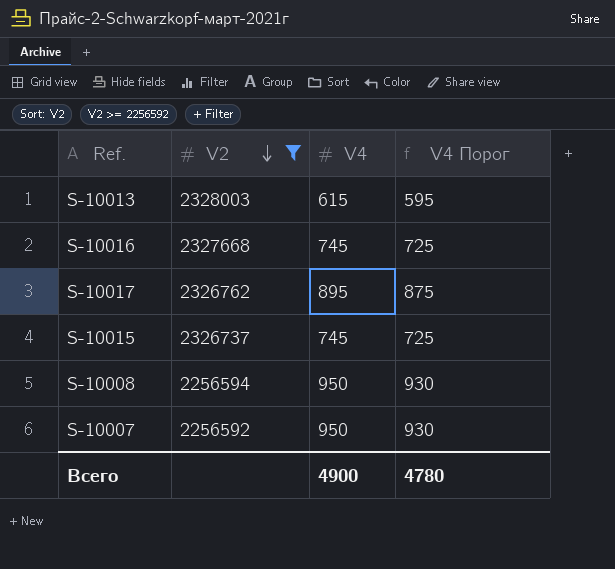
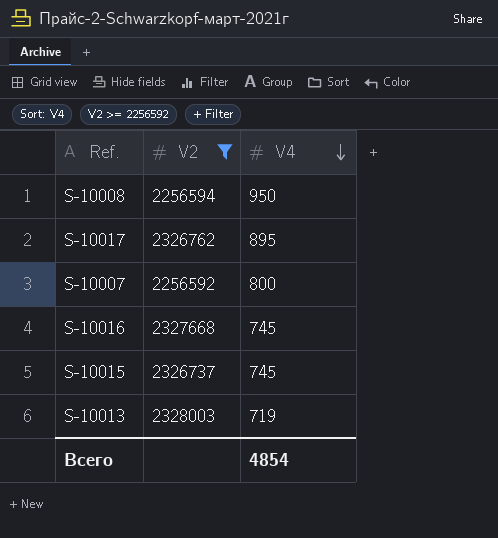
row order: V2 descending -> V4 descending
column V4 Порог | formula: [V4] - 20 -> none
S-10007 | V4: 950 -> 800
S-10013 | V4: 615 -> 719
Всего | V4: 4900 -> 4854

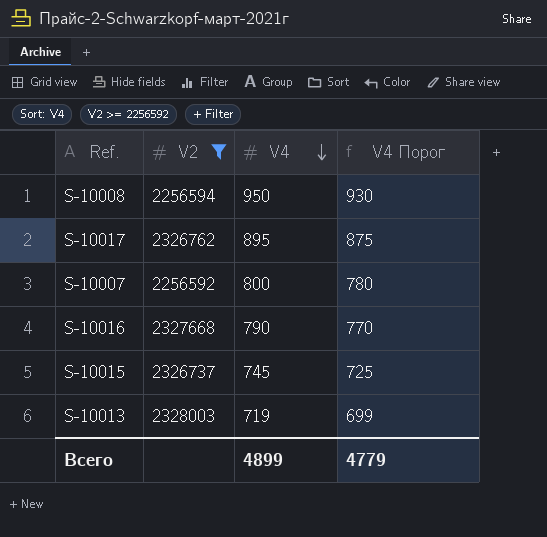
column V4 Порог | formula: none -> [V4] - 20
S-10016 | V4: 745 -> 790
Всего | V4: 4854 -> 4899

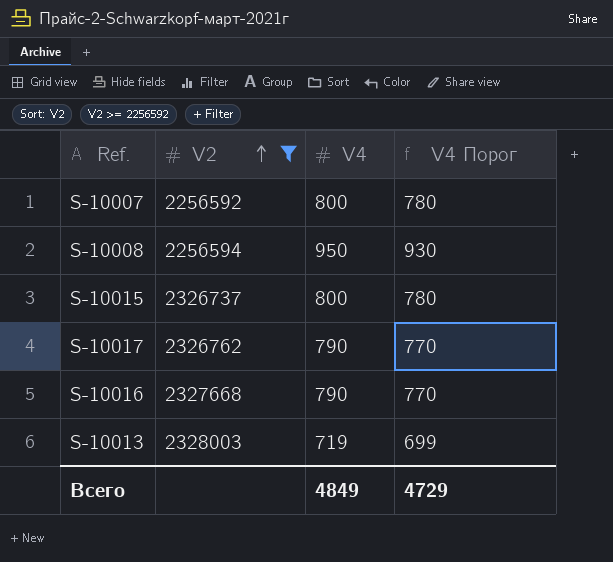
row order: V4 descending -> V2 ascending
S-10015 | V4: 745 -> 800
S-10015 | V4 Порог: 725 -> 780
S-10017 | V4: 895 -> 790
S-10017 | V4 Порог: 875 -> 770
Всего | V4: 4899 -> 4849
Всего | V4 Порог: 4779 -> 4729

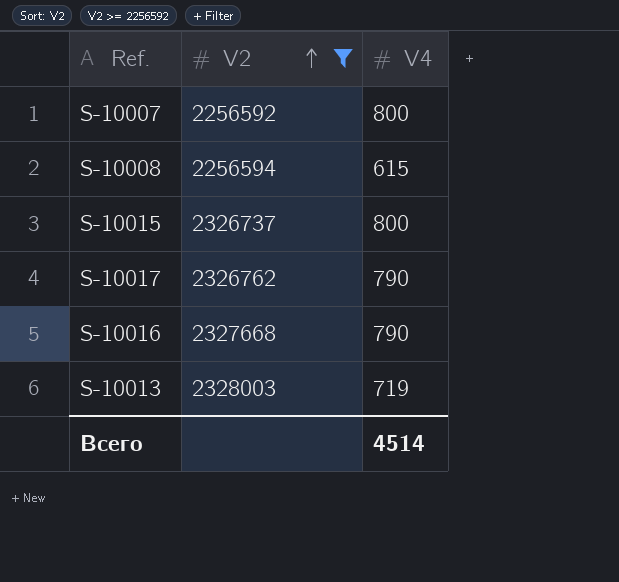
column V4 Порог | formula: [V4] - 20 -> none
S-10008 | V4: 950 -> 615
Всего | V4: 4849 -> 4514

